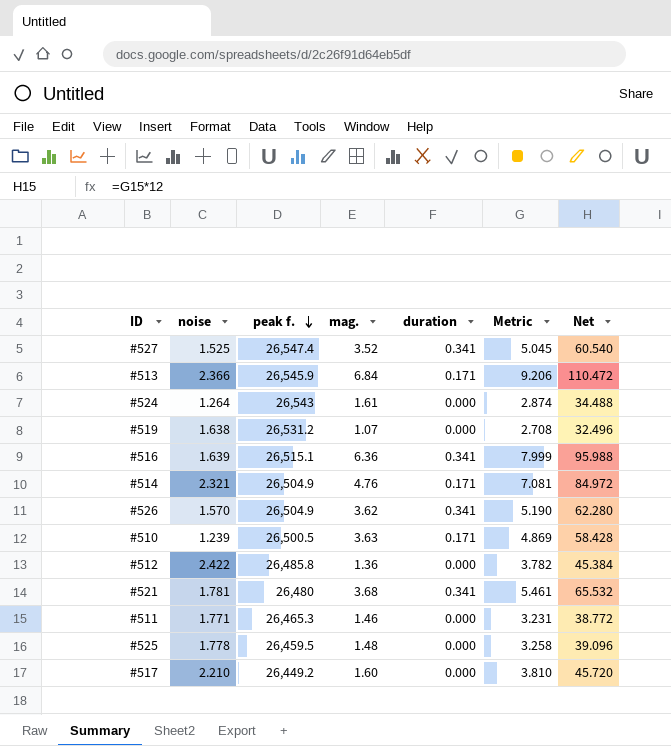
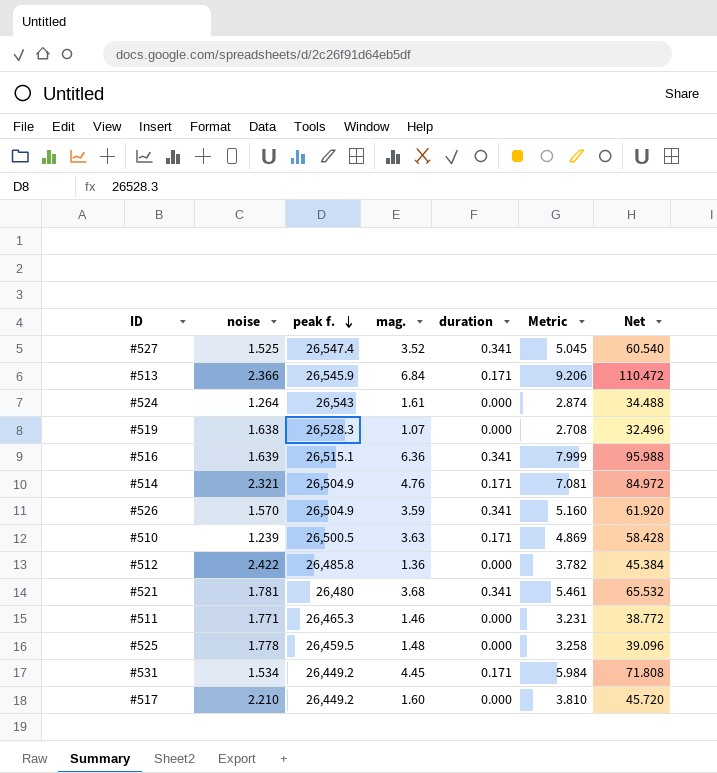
#519 | peak f.: 26,531.2 -> 26,528.3
#526 | mag.: 3.62 -> 3.59
#526 | Metric: 5.190 -> 5.160
#526 | Net: 62.280 -> 61.920
row #531: none -> 1.534 | 26,449.2 | 4.45 | 0.171 | 5.984 | 71.808

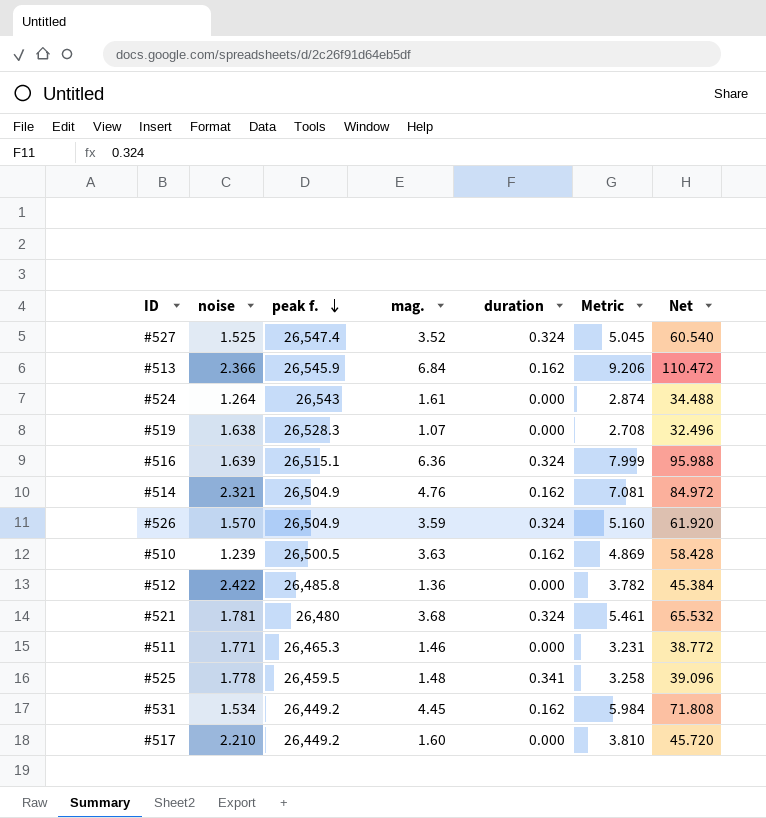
#527 | duration: 0.341 -> 0.324
#513 | duration: 0.171 -> 0.162
#516 | duration: 0.341 -> 0.324
#514 | duration: 0.171 -> 0.162
#526 | duration: 0.341 -> 0.324
#510 | duration: 0.171 -> 0.162
#521 | duration: 0.341 -> 0.324
#525 | duration: 0.000 -> 0.341
#531 | duration: 0.171 -> 0.162

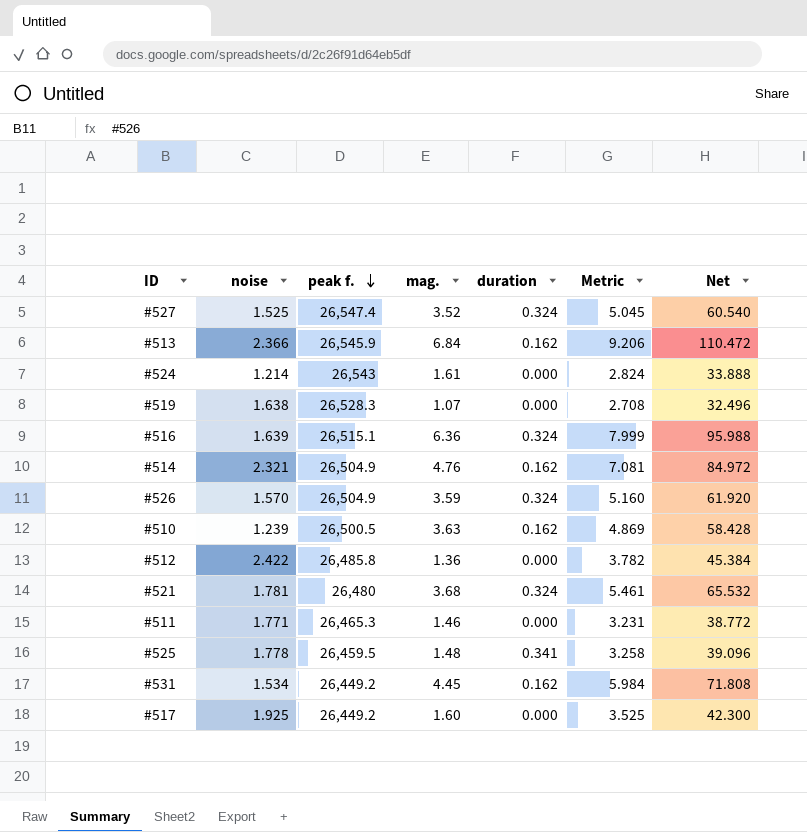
#524 | noise: 1.264 -> 1.214
#524 | Metric: 2.874 -> 2.824
#524 | Net: 34.488 -> 33.888
#517 | noise: 2.210 -> 1.925
#517 | Metric: 3.810 -> 3.525
#517 | Net: 45.720 -> 42.300

